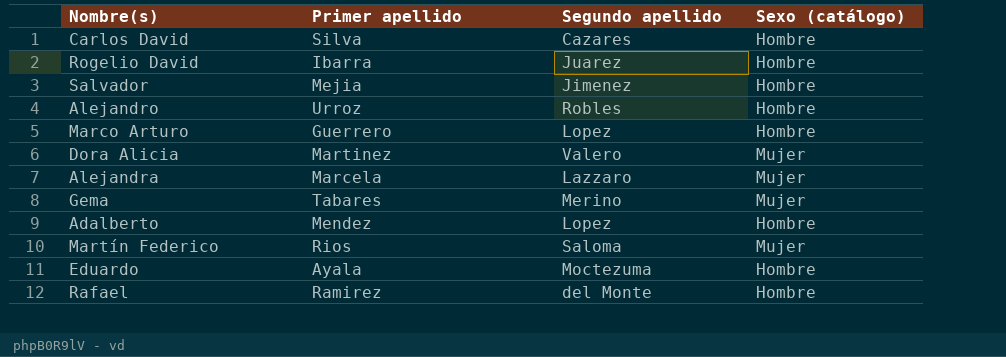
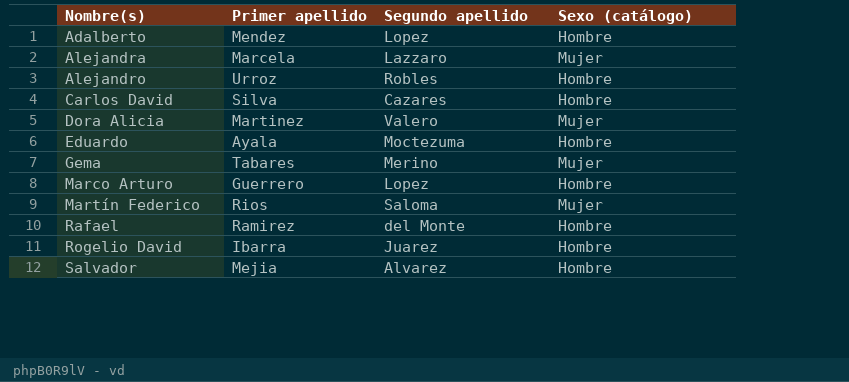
row order: none -> Nombre(s) ascending
Salvador | Segundo apellido: Jimenez -> Alvarez

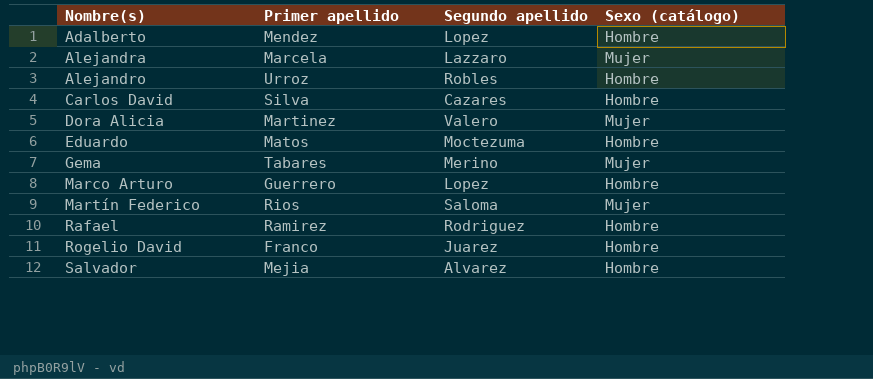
Eduardo | Primer apellido: Ayala -> Matos
Rafael | Segundo apellido: del Monte -> Rodriguez
Rogelio David | Primer apellido: Ibarra -> Franco

